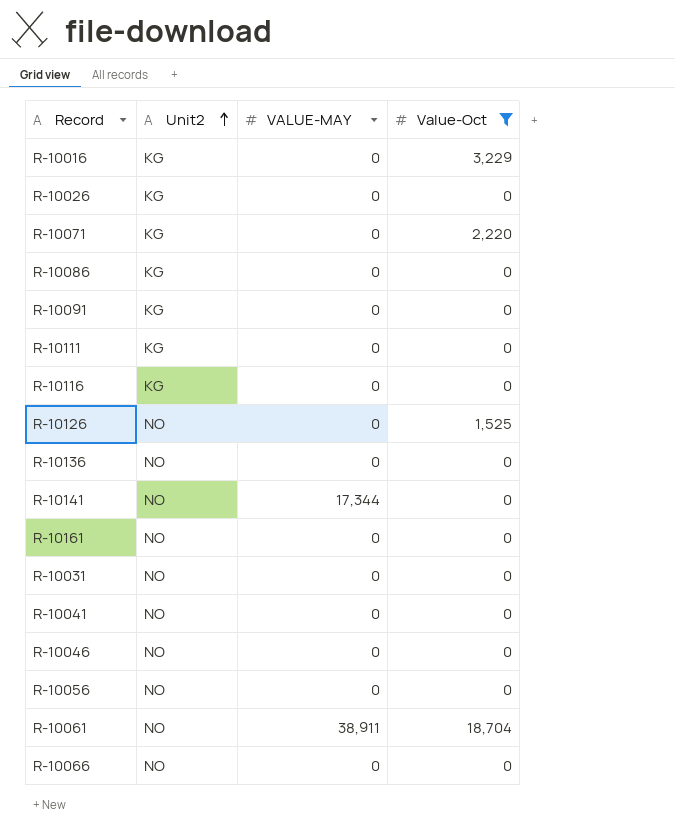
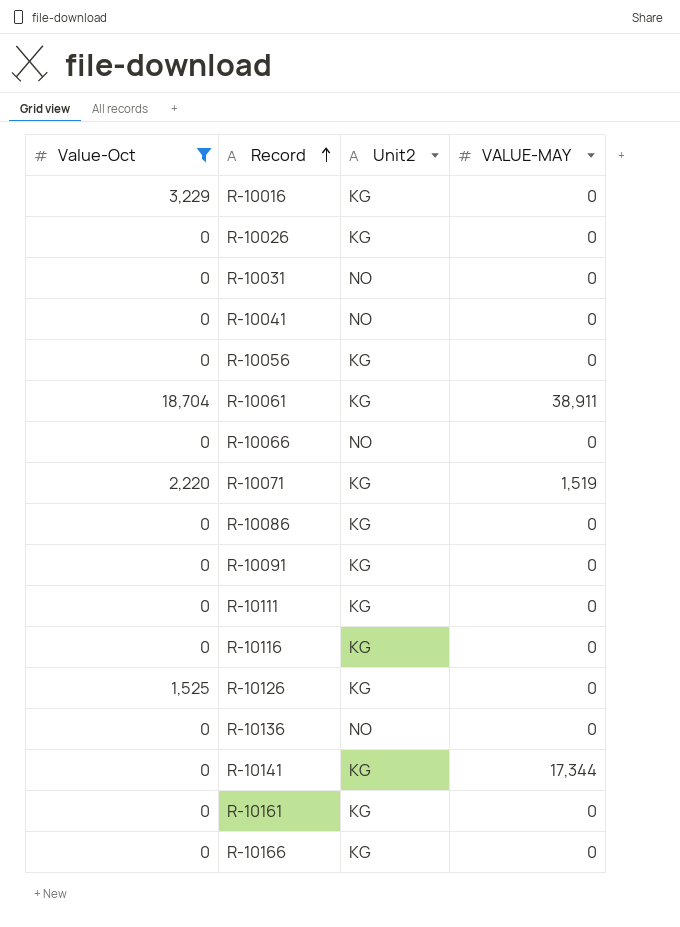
row order: Unit2 ascending -> Record ascending
column Value-Oct | position: 4 -> 1
row R-10046: NO | 0 | 0 -> none
R-10056 | Unit2: NO -> KG
R-10061 | Unit2: NO -> KG
R-10071 | VALUE-MAY: 0 -> 1,519
R-10126 | Unit2: NO -> KG
R-10141 | Unit2: NO -> KG
R-10161 | Unit2: NO -> KG
row R-10166: none -> 0 | KG | 0

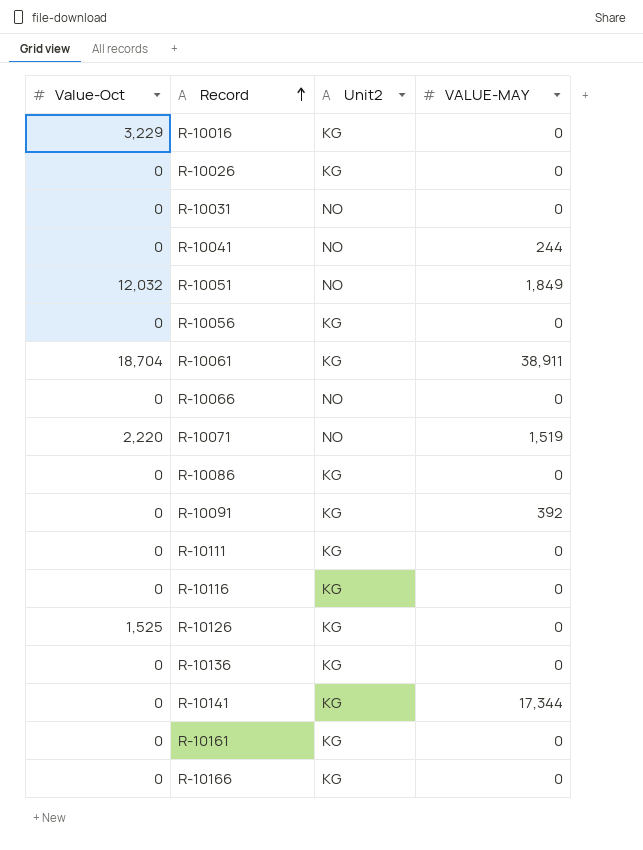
filter: Value-Oct != 12,032 -> none
R-10041 | VALUE-MAY: 0 -> 244
R-10071 | Unit2: KG -> NO
R-10091 | VALUE-MAY: 0 -> 392
R-10136 | Unit2: NO -> KG

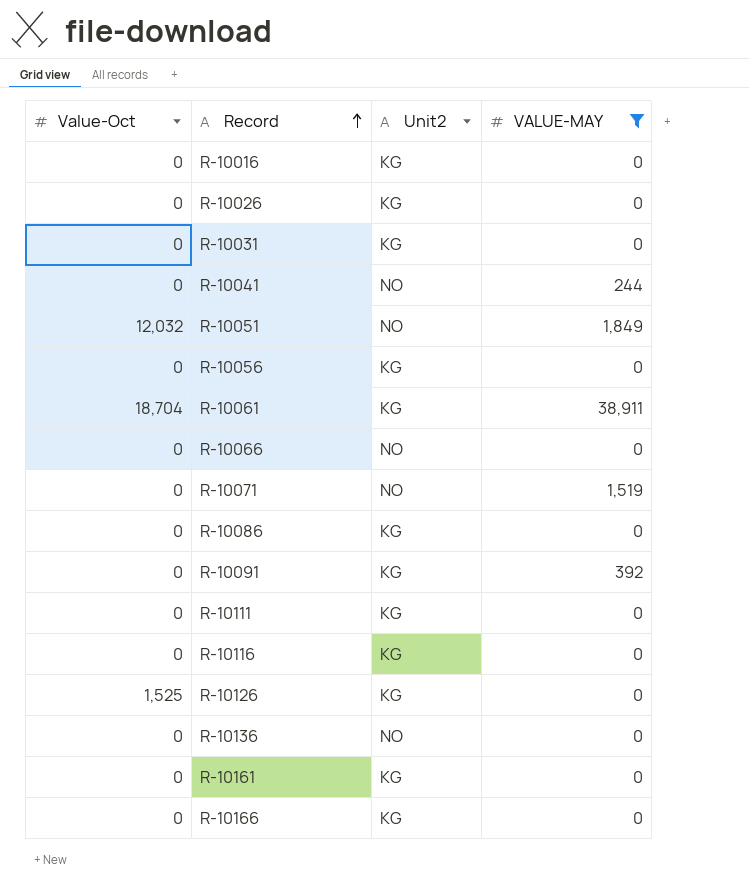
filter: none -> VALUE-MAY != 17,344
R-10016 | Value-Oct: 3,229 -> 0
R-10031 | Unit2: NO -> KG
R-10071 | Value-Oct: 2,220 -> 0
R-10136 | Unit2: KG -> NO

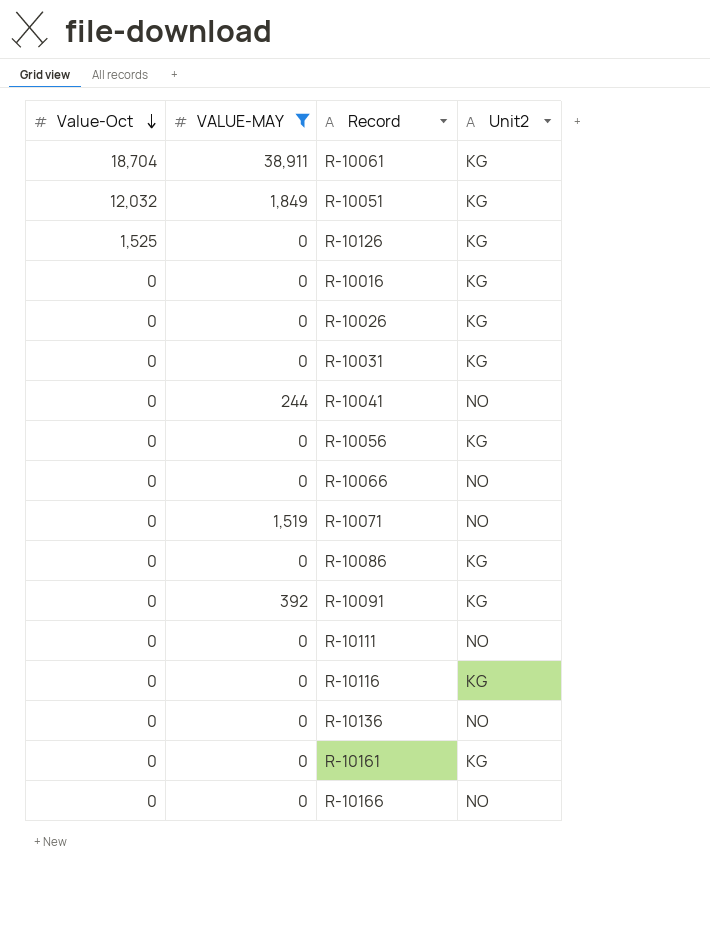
row order: Record ascending -> Value-Oct descending
column VALUE-MAY | position: 4 -> 2
R-10051 | Unit2: NO -> KG
R-10111 | Unit2: KG -> NO
R-10166 | Unit2: KG -> NO

